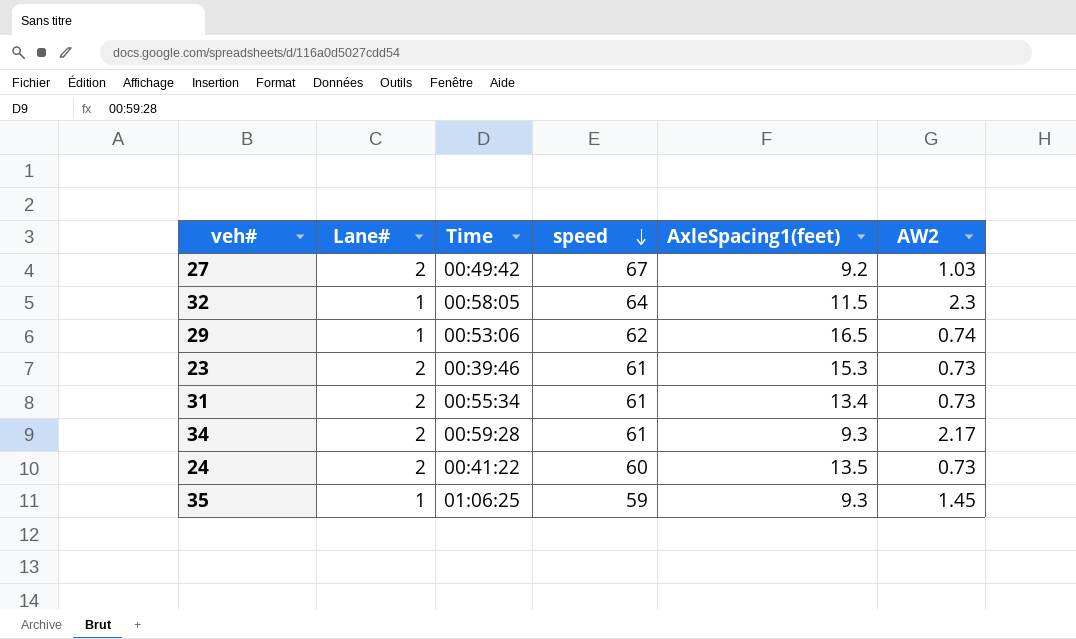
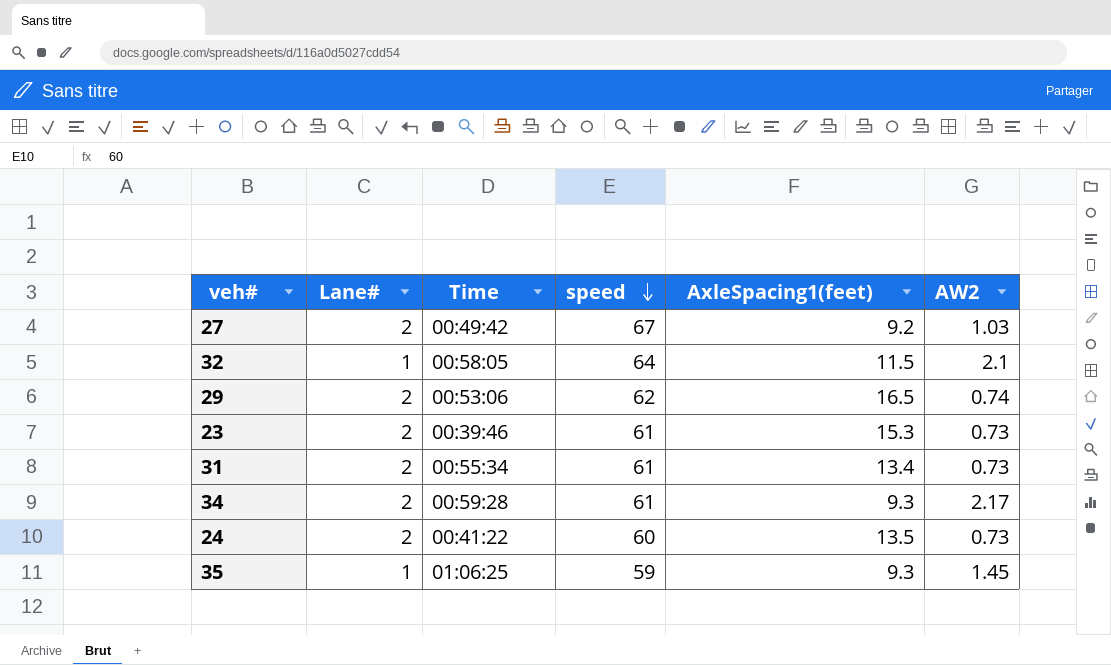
32 | AW2: 2.3 -> 2.1
29 | Lane#: 1 -> 2

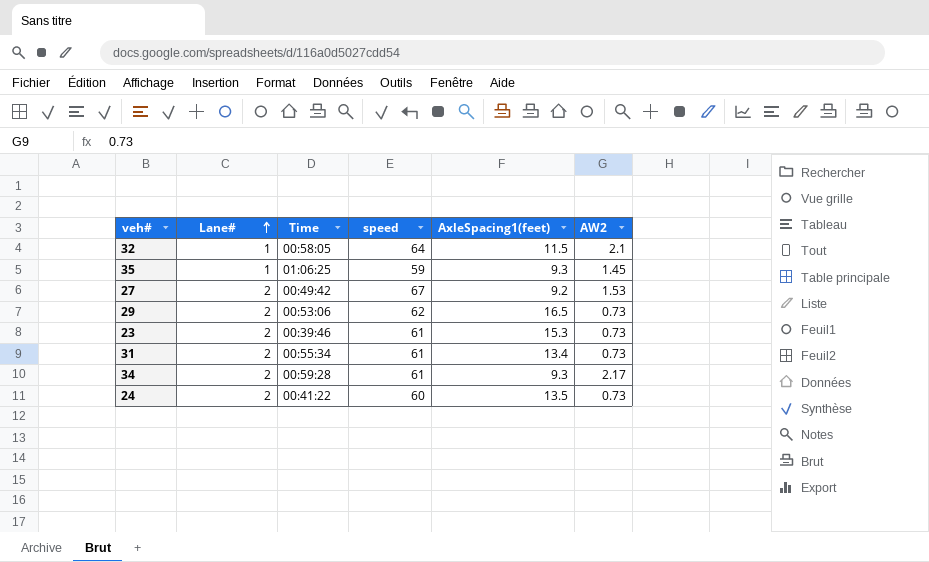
row order: speed descending -> Lane# ascending
27 | AW2: 1.03 -> 1.53
29 | AW2: 0.74 -> 0.73

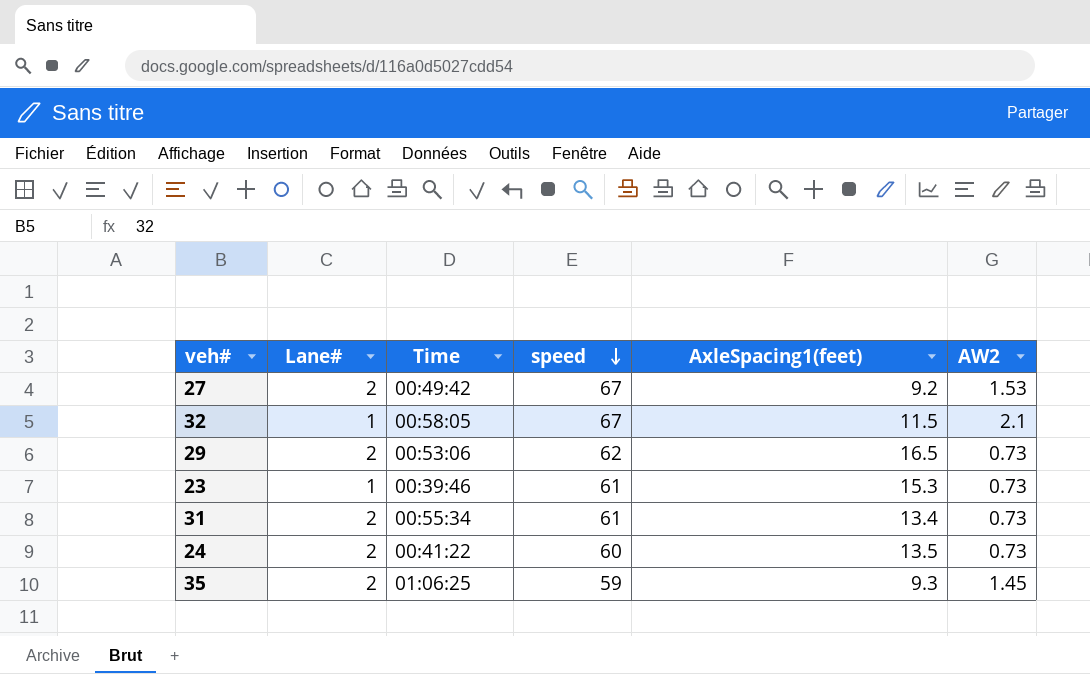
row order: Lane# ascending -> speed descending
row 34: 2 | 00:59:28 | 61 | 9.3 | 2.17 -> none
32 | speed: 64 -> 67
23 | Lane#: 2 -> 1
35 | Lane#: 1 -> 2

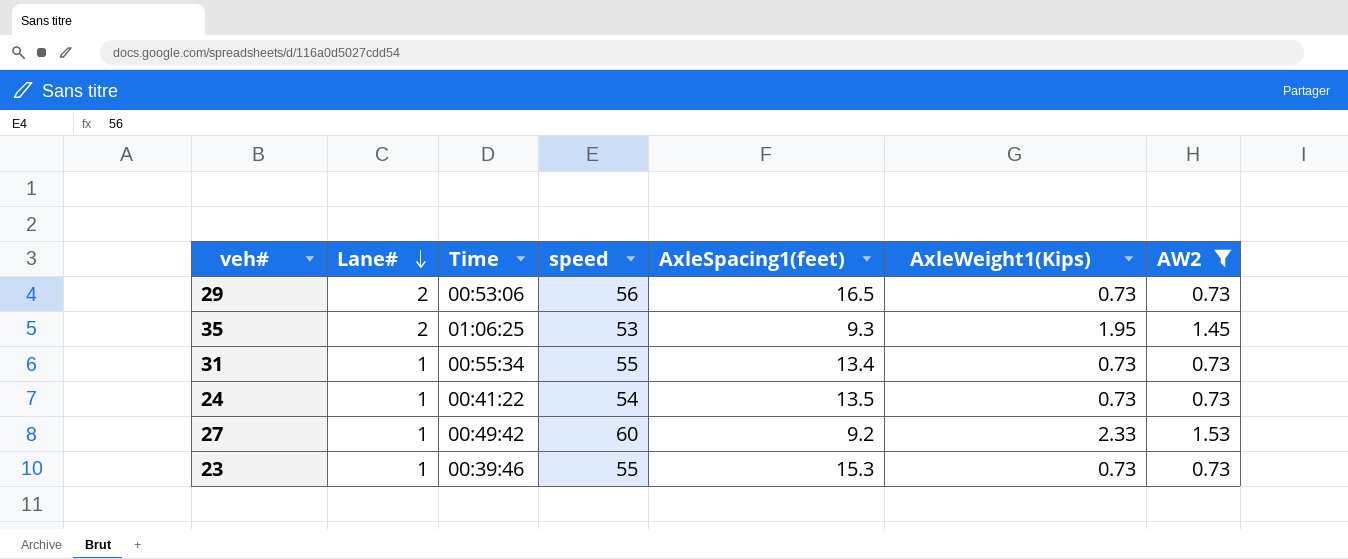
filter: none -> AW2 != 2.1
row order: speed descending -> Lane# descending
column AxleWeight1(Kips) | position: none -> 6
29 | speed: 62 -> 56
35 | speed: 59 -> 53
31 | Lane#: 2 -> 1
31 | speed: 61 -> 55
24 | Lane#: 2 -> 1
24 | speed: 60 -> 54
27 | Lane#: 2 -> 1
27 | speed: 67 -> 60
23 | speed: 61 -> 55

